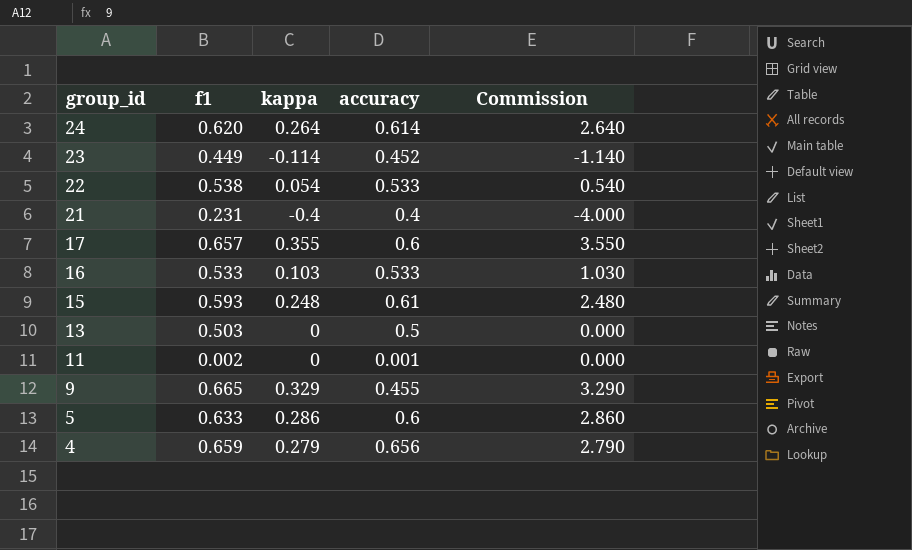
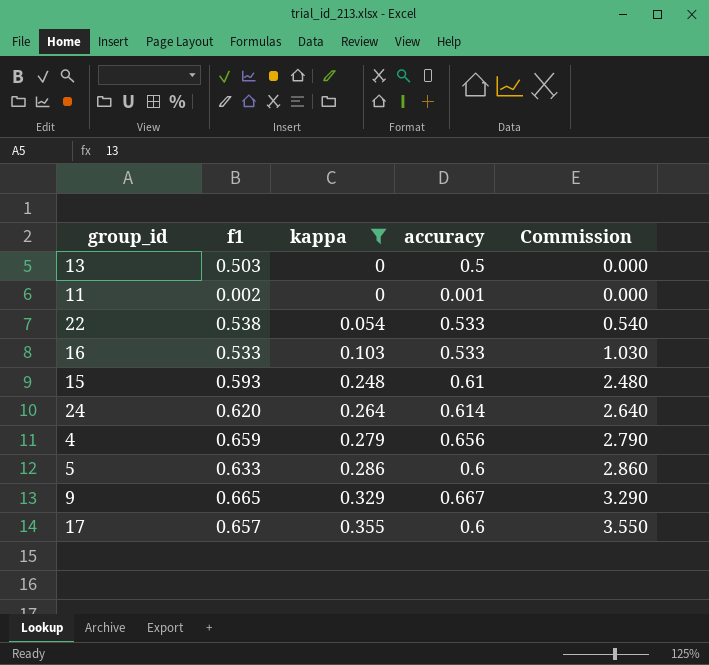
filter: none -> kappa >= 0
row order: group_id descending -> kappa ascending
9 | accuracy: 0.455 -> 0.667

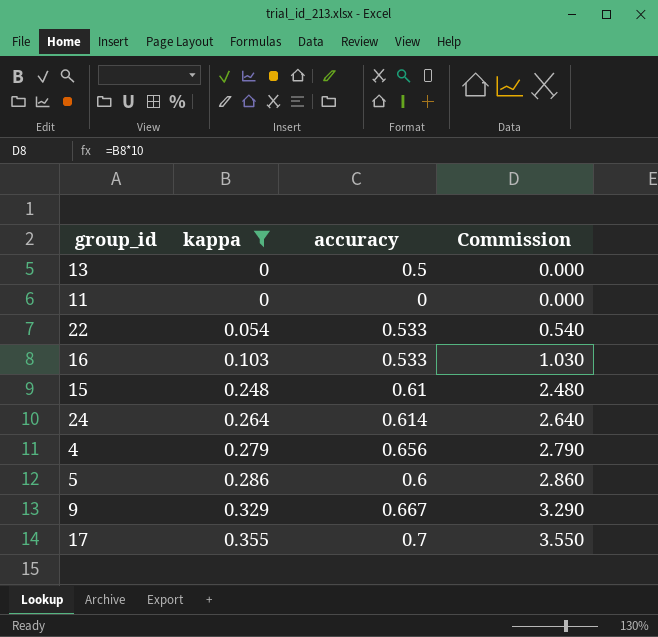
column f1 | position: 2 -> none
11 | accuracy: 0.001 -> 0
17 | accuracy: 0.6 -> 0.7

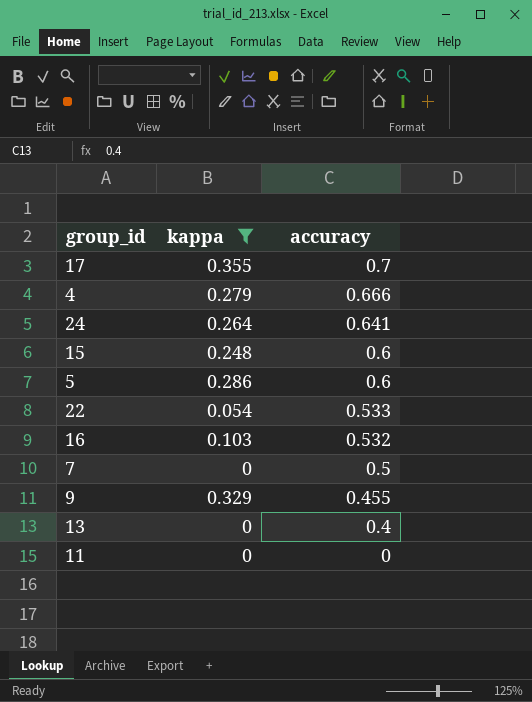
row order: kappa ascending -> accuracy descending
column Commission | formula: [kappa] * 10 -> none
4 | accuracy: 0.656 -> 0.666
24 | accuracy: 0.614 -> 0.641
15 | accuracy: 0.61 -> 0.6
16 | accuracy: 0.533 -> 0.532
row 7: none -> 0 | 0.5
9 | accuracy: 0.667 -> 0.455
13 | accuracy: 0.5 -> 0.4

